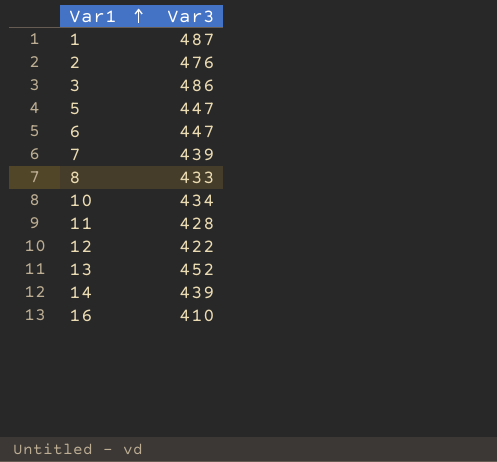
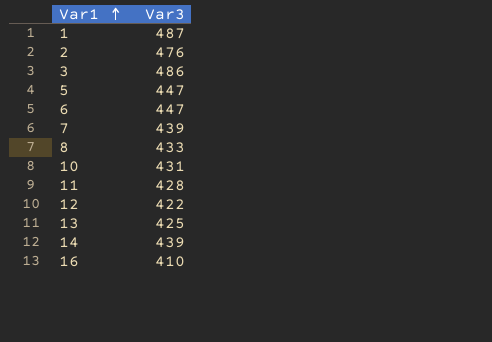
10 | Var3: 434 -> 431
13 | Var3: 452 -> 425

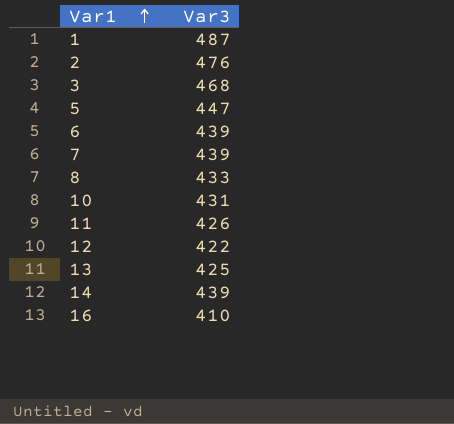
3 | Var3: 486 -> 468
6 | Var3: 447 -> 439
11 | Var3: 428 -> 426

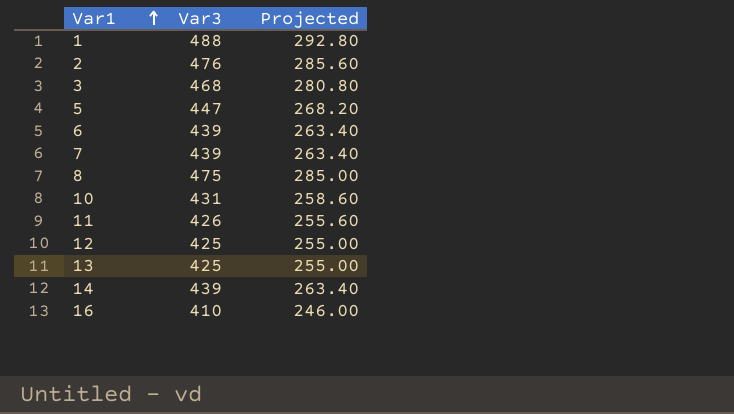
column Projected | formula: none -> [Var3] * 0.6
1 | Var3: 487 -> 488
8 | Var3: 433 -> 475
12 | Var3: 422 -> 425

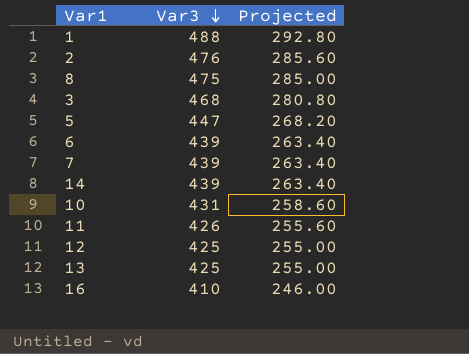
row order: Var1 ascending -> Var3 descending

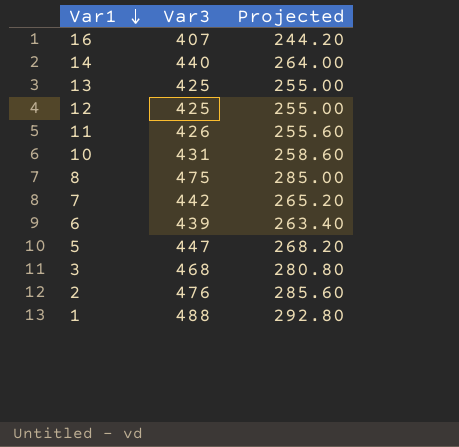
row order: Var3 descending -> Var1 descending
16 | Var3: 410 -> 407
16 | Projected: 246.00 -> 244.20
14 | Var3: 439 -> 440
14 | Projected: 263.40 -> 264.00
7 | Var3: 439 -> 442
7 | Projected: 263.40 -> 265.20

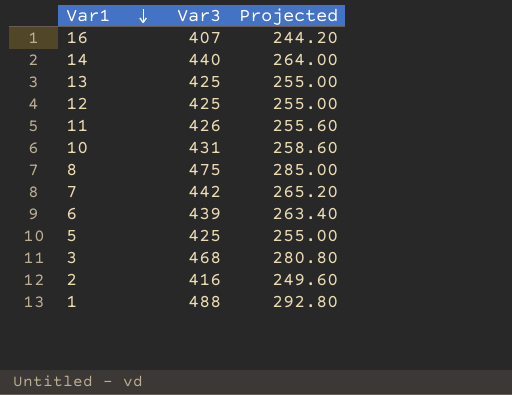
5 | Var3: 447 -> 425
5 | Projected: 268.20 -> 255.00
2 | Var3: 476 -> 416
2 | Projected: 285.60 -> 249.60

